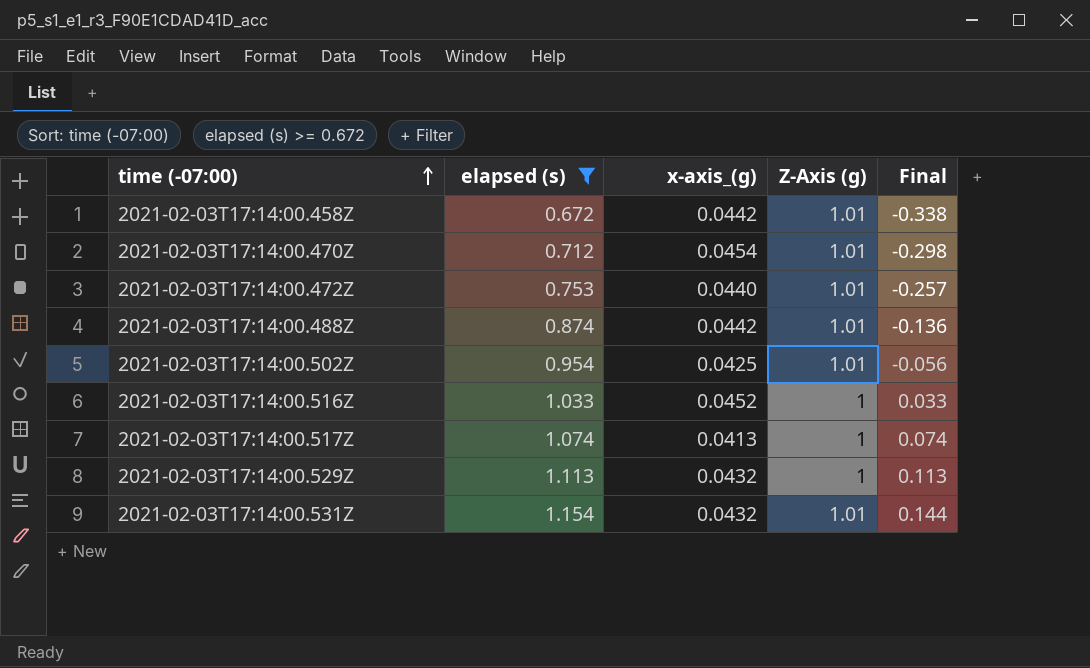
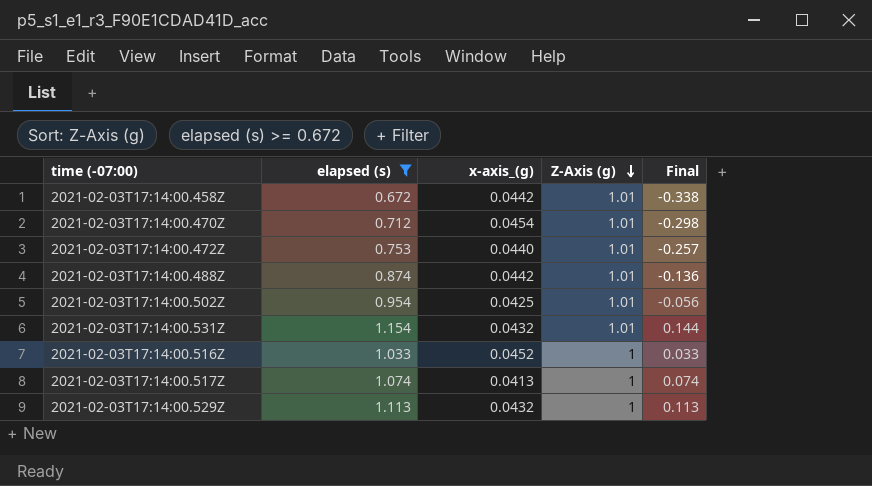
row order: time (-07:00) ascending -> Z-Axis (g) descending

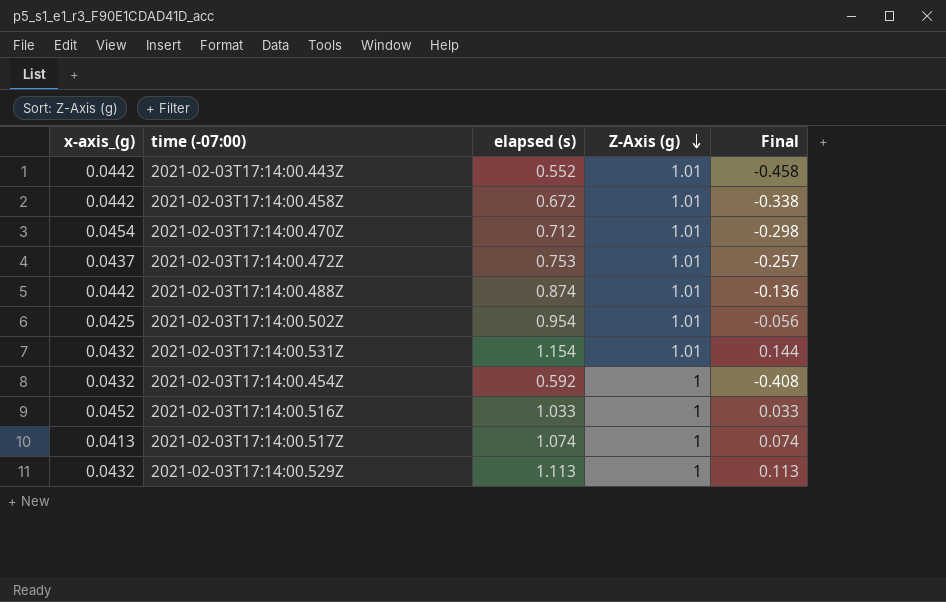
filter: elapsed (s) >= 0.672 -> none
column x-axis_(g) | position: 3 -> 1
2021-02-03T17:14:00.472Z | x-axis_(g): 0.0440 -> 0.0437

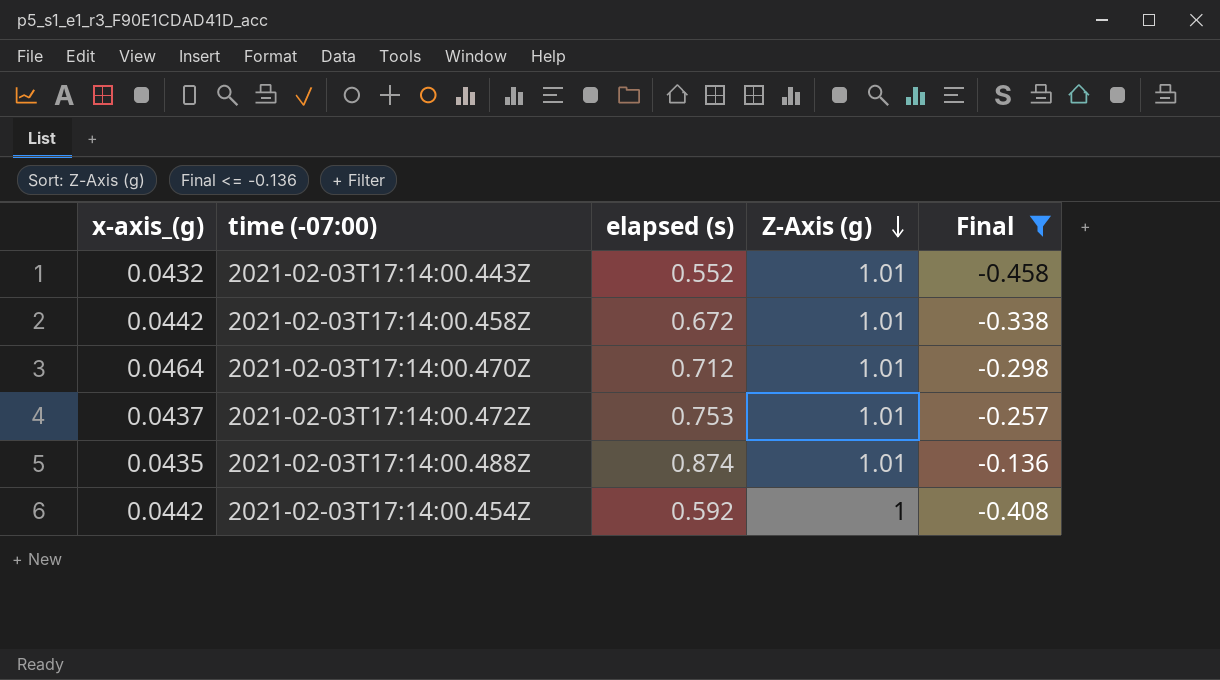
filter: none -> Final <= -0.136
2021-02-03T17:14:00.443Z | x-axis_(g): 0.0442 -> 0.0432
2021-02-03T17:14:00.470Z | x-axis_(g): 0.0454 -> 0.0464
2021-02-03T17:14:00.488Z | x-axis_(g): 0.0442 -> 0.0435
2021-02-03T17:14:00.454Z | x-axis_(g): 0.0432 -> 0.0442

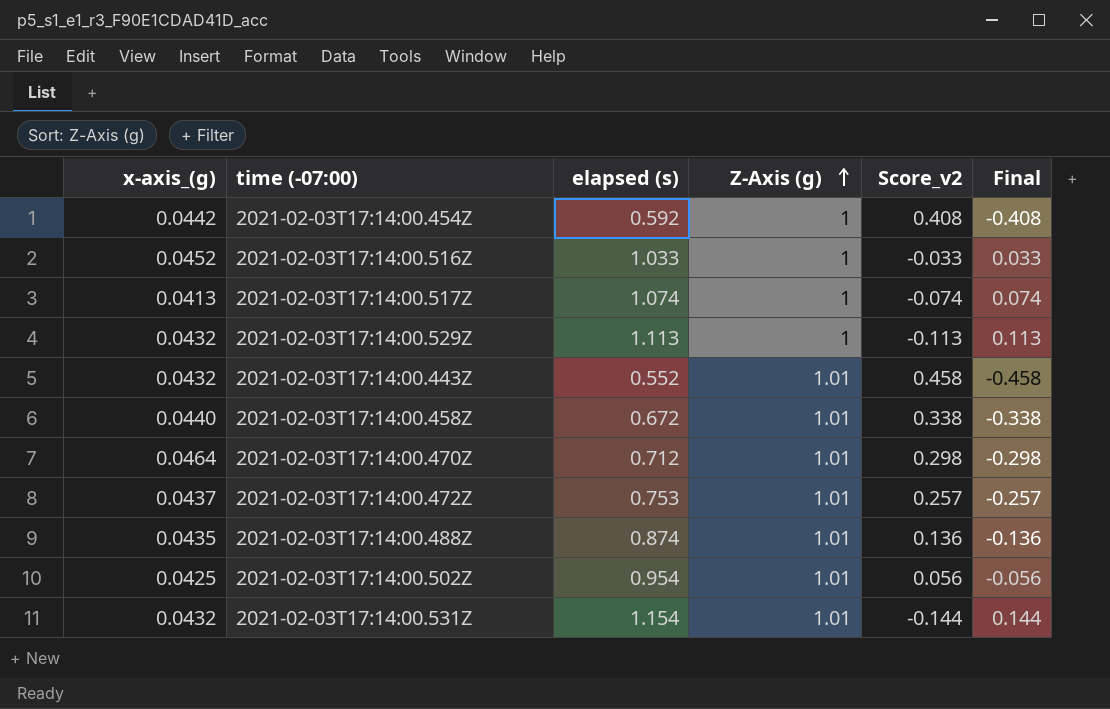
filter: Final <= -0.136 -> none
row order: Z-Axis (g) descending -> Z-Axis (g) ascending
column Score_v2 | formula: none -> [Z-Axis (g)] - [elapsed (s)]
2021-02-03T17:14:00.458Z | x-axis_(g): 0.0442 -> 0.0440

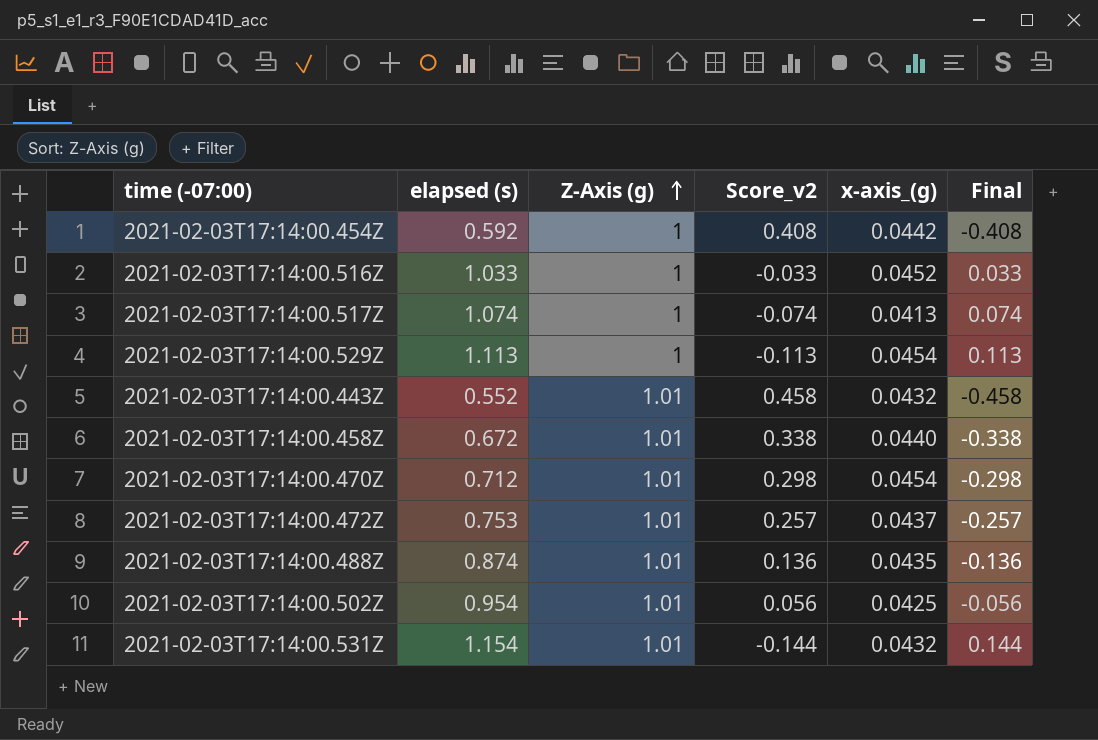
column x-axis_(g) | position: 1 -> 5
2021-02-03T17:14:00.529Z | x-axis_(g): 0.0432 -> 0.0454
2021-02-03T17:14:00.470Z | x-axis_(g): 0.0464 -> 0.0454

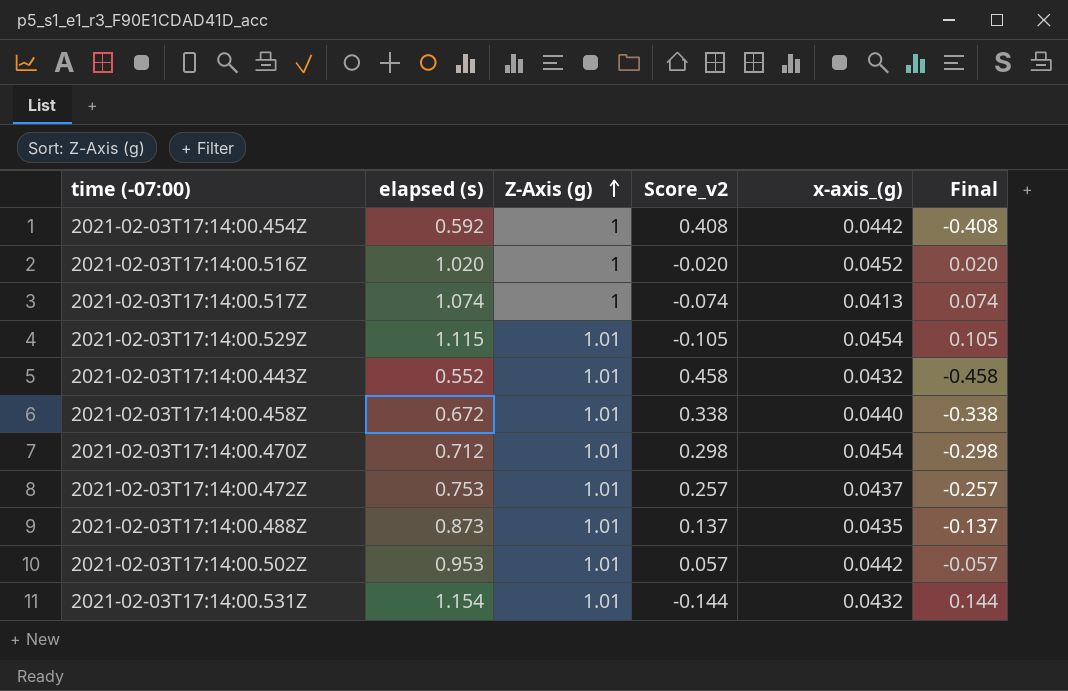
2021-02-03T17:14:00.516Z | elapsed (s): 1.033 -> 1.020
2021-02-03T17:14:00.516Z | Score_v2: -0.033 -> -0.020
2021-02-03T17:14:00.516Z | Final: 0.033 -> 0.020
2021-02-03T17:14:00.529Z | elapsed (s): 1.113 -> 1.115
2021-02-03T17:14:00.529Z | Z-Axis (g): 1 -> 1.01
2021-02-03T17:14:00.529Z | Score_v2: -0.113 -> -0.105
2021-02-03T17:14:00.529Z | Final: 0.113 -> 0.105
2021-02-03T17:14:00.488Z | elapsed (s): 0.874 -> 0.873
2021-02-03T17:14:00.488Z | Score_v2: 0.136 -> 0.137
2021-02-03T17:14:00.488Z | Final: -0.136 -> -0.137
2021-02-03T17:14:00.502Z | elapsed (s): 0.954 -> 0.953
2021-02-03T17:14:00.502Z | Score_v2: 0.056 -> 0.057
2021-02-03T17:14:00.502Z | x-axis_(g): 0.0425 -> 0.0442
2021-02-03T17:14:00.502Z | Final: -0.056 -> -0.057

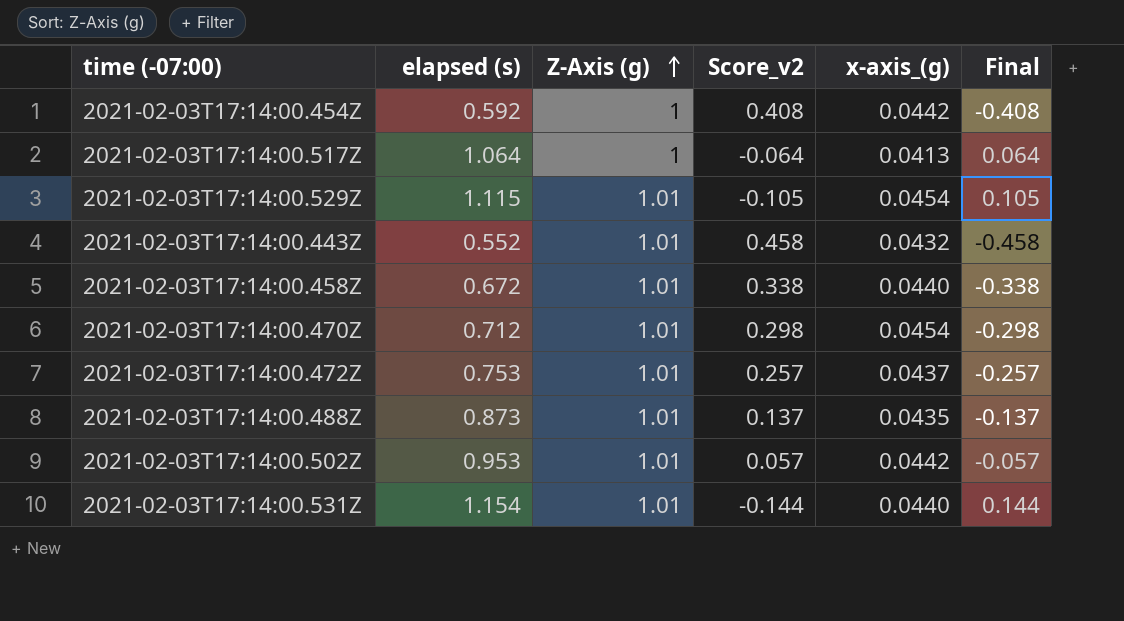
row 2021-02-03T17:14:00.516Z: 1.020 | 1 | -0.020 | 0.0452 | 0.020 -> none
2021-02-03T17:14:00.517Z | elapsed (s): 1.074 -> 1.064
2021-02-03T17:14:00.517Z | Score_v2: -0.074 -> -0.064
2021-02-03T17:14:00.517Z | Final: 0.074 -> 0.064
2021-02-03T17:14:00.531Z | x-axis_(g): 0.0432 -> 0.0440

